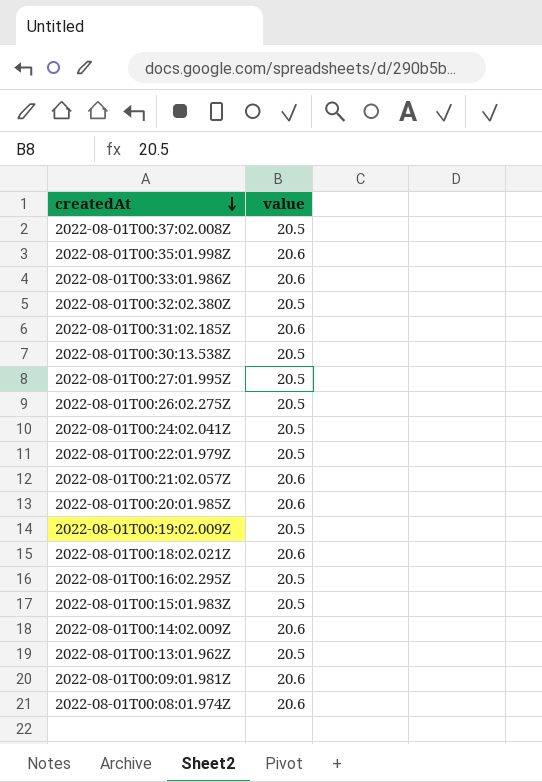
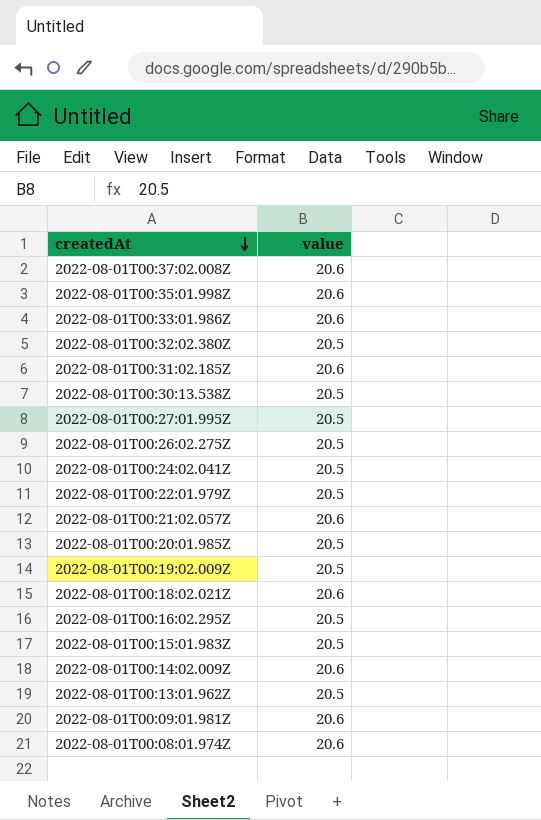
2022-08-01T00:37:02.008Z | value: 20.5 -> 20.6
2022-08-01T00:20:01.985Z | value: 20.6 -> 20.5

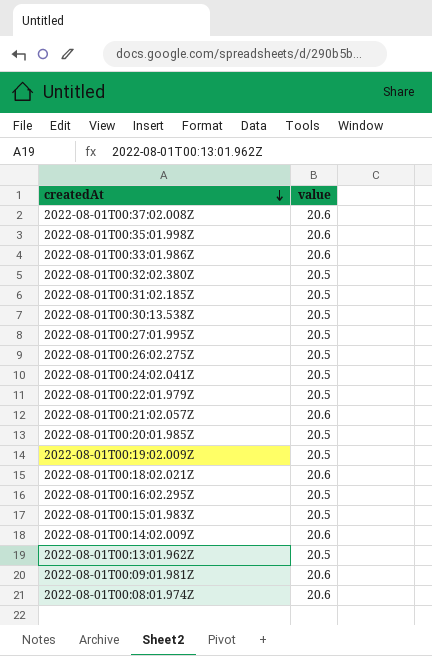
2022-08-01T00:31:02.185Z | value: 20.6 -> 20.5

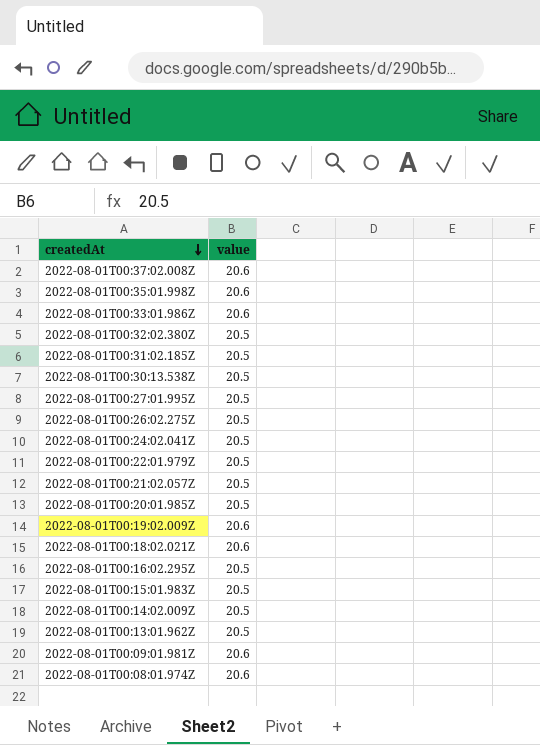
2022-08-01T00:21:02.057Z | value: 20.6 -> 20.5
2022-08-01T00:19:02.009Z | value: 20.5 -> 20.6
2022-08-01T00:14:02.009Z | value: 20.6 -> 20.5

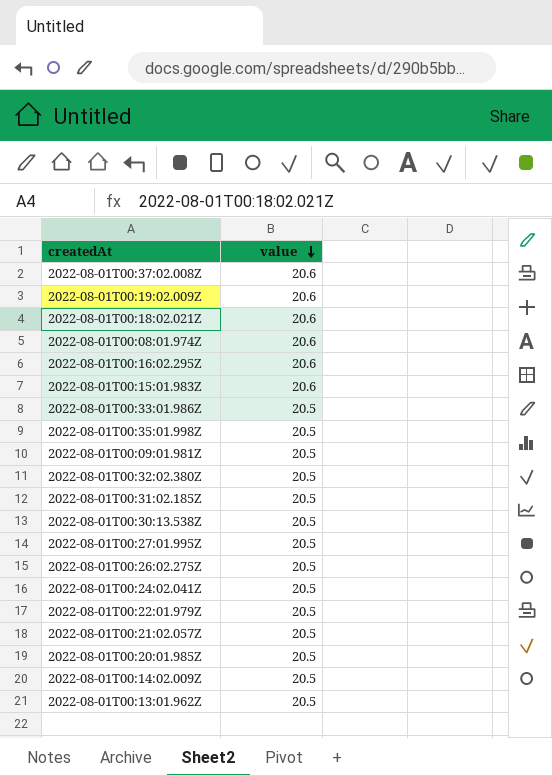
row order: createdAt descending -> value descending
2022-08-01T00:16:02.295Z | value: 20.5 -> 20.6
2022-08-01T00:15:01.983Z | value: 20.5 -> 20.6
2022-08-01T00:33:01.986Z | value: 20.6 -> 20.5
2022-08-01T00:35:01.998Z | value: 20.6 -> 20.5
2022-08-01T00:09:01.981Z | value: 20.6 -> 20.5

